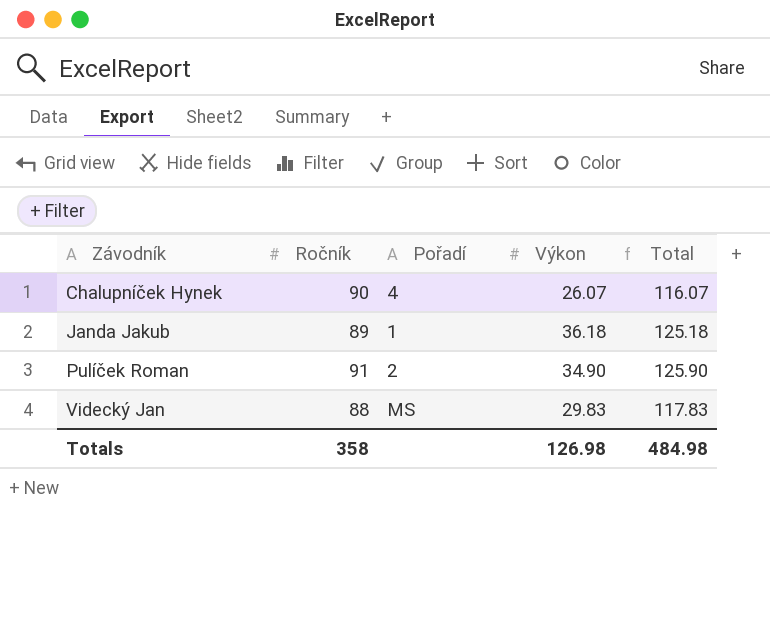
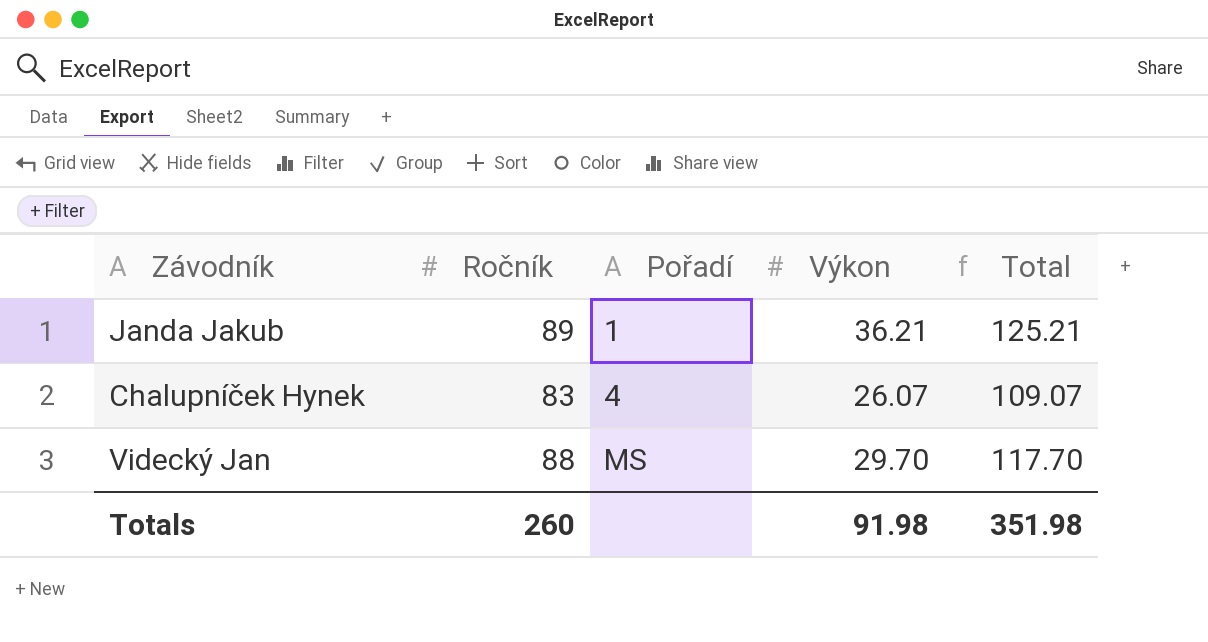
row order: Závodník ascending -> Pořadí ascending
row Pulíček Roman: 91 | 2 | 34.90 | 125.90 -> none
Janda Jakub | Výkon: 36.18 -> 36.21
Janda Jakub | Total: 125.18 -> 125.21
Chalupníček Hynek | Ročník: 90 -> 83
Chalupníček Hynek | Total: 116.07 -> 109.07
Videcký Jan | Výkon: 29.83 -> 29.70
Videcký Jan | Total: 117.83 -> 117.70
Totals | Ročník: 358 -> 260
Totals | Výkon: 126.98 -> 91.98
Totals | Total: 484.98 -> 351.98

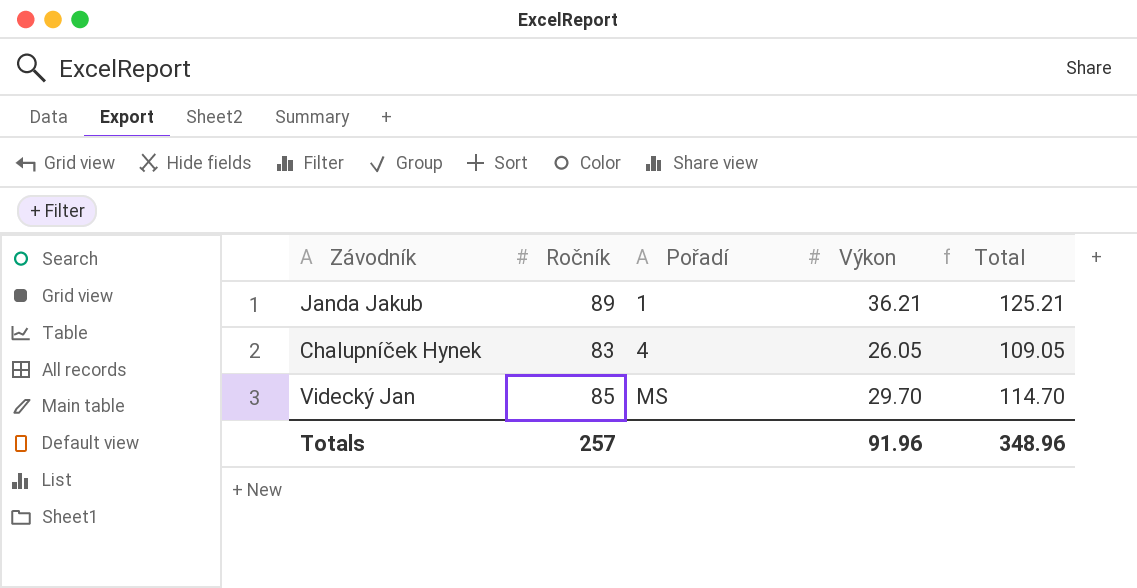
Chalupníček Hynek | Výkon: 26.07 -> 26.05
Chalupníček Hynek | Total: 109.07 -> 109.05
Videcký Jan | Ročník: 88 -> 85
Videcký Jan | Total: 117.70 -> 114.70
Totals | Ročník: 260 -> 257
Totals | Výkon: 91.98 -> 91.96
Totals | Total: 351.98 -> 348.96

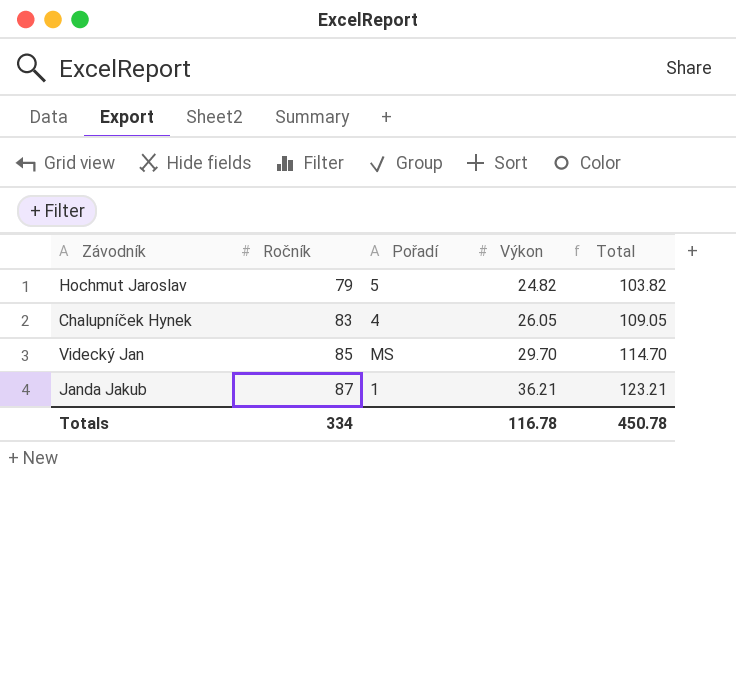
row order: Pořadí ascending -> Ročník ascending
row Hochmut Jaroslav: none -> 79 | 5 | 24.82 | 103.82
Janda Jakub | Ročník: 89 -> 87
Janda Jakub | Total: 125.21 -> 123.21
Totals | Ročník: 257 -> 334
Totals | Výkon: 91.96 -> 116.78
Totals | Total: 348.96 -> 450.78

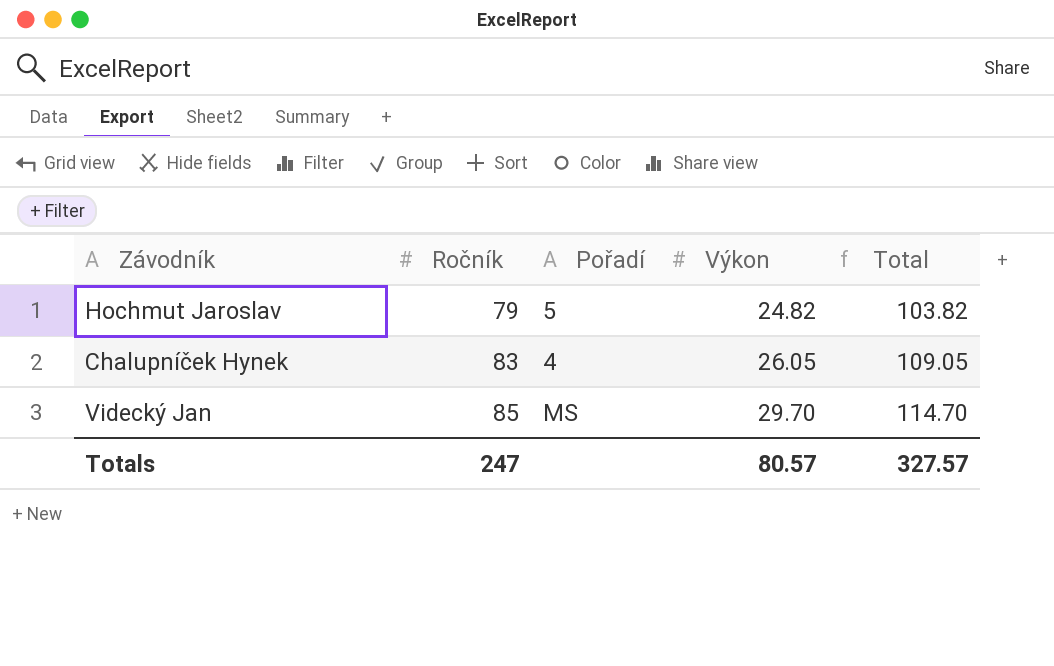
row Janda Jakub: 87 | 1 | 36.21 | 123.21 -> none
Totals | Ročník: 334 -> 247
Totals | Výkon: 116.78 -> 80.57
Totals | Total: 450.78 -> 327.57

